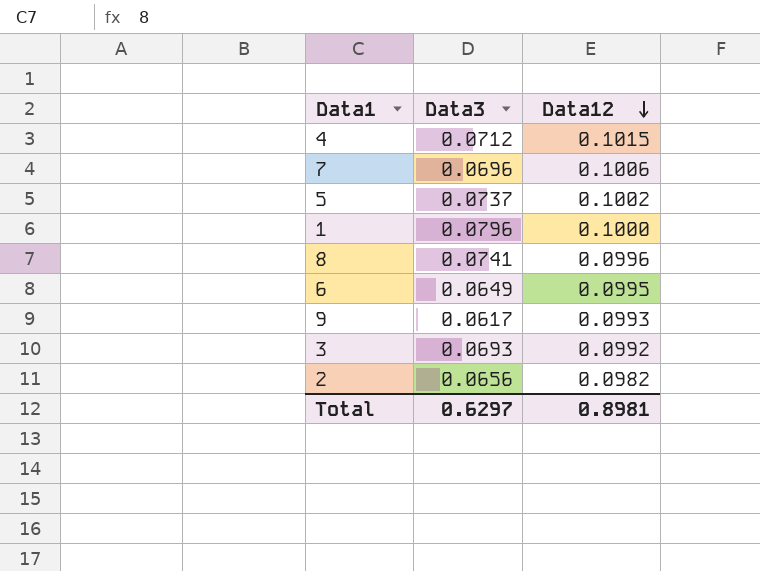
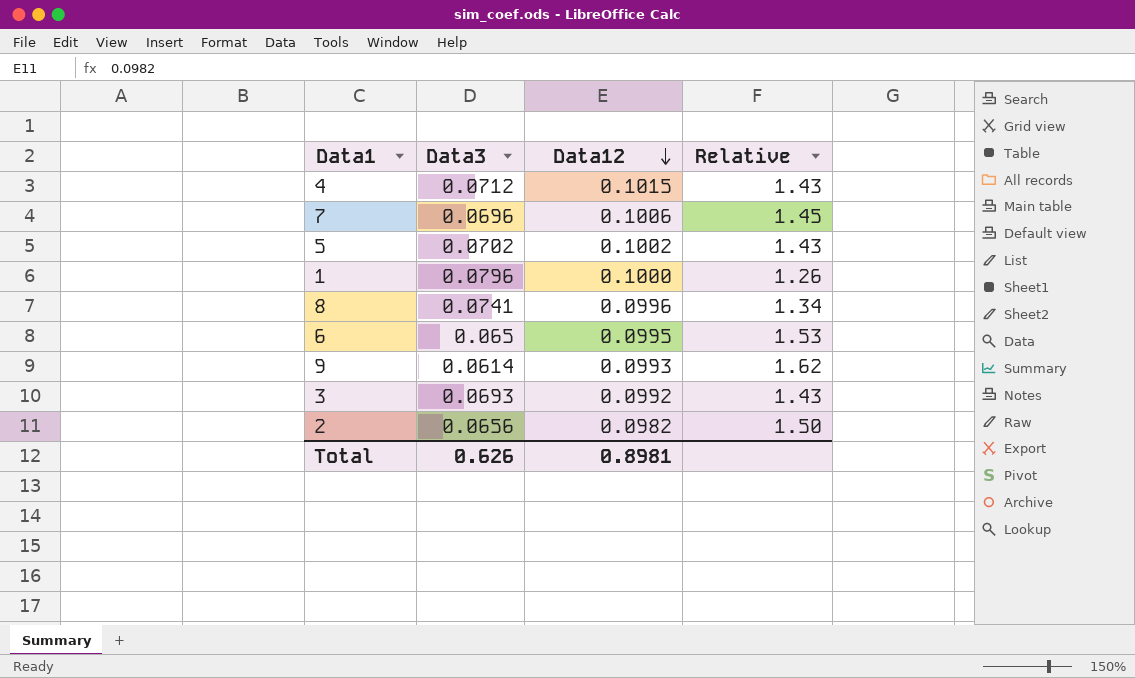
column Relative | formula: none -> [Data12] / [Data3]
5 | Data3: 0.0737 -> 0.0702
6 | Data3: 0.0649 -> 0.065
9 | Data3: 0.0617 -> 0.0614
Total | Data3: 0.6297 -> 0.626

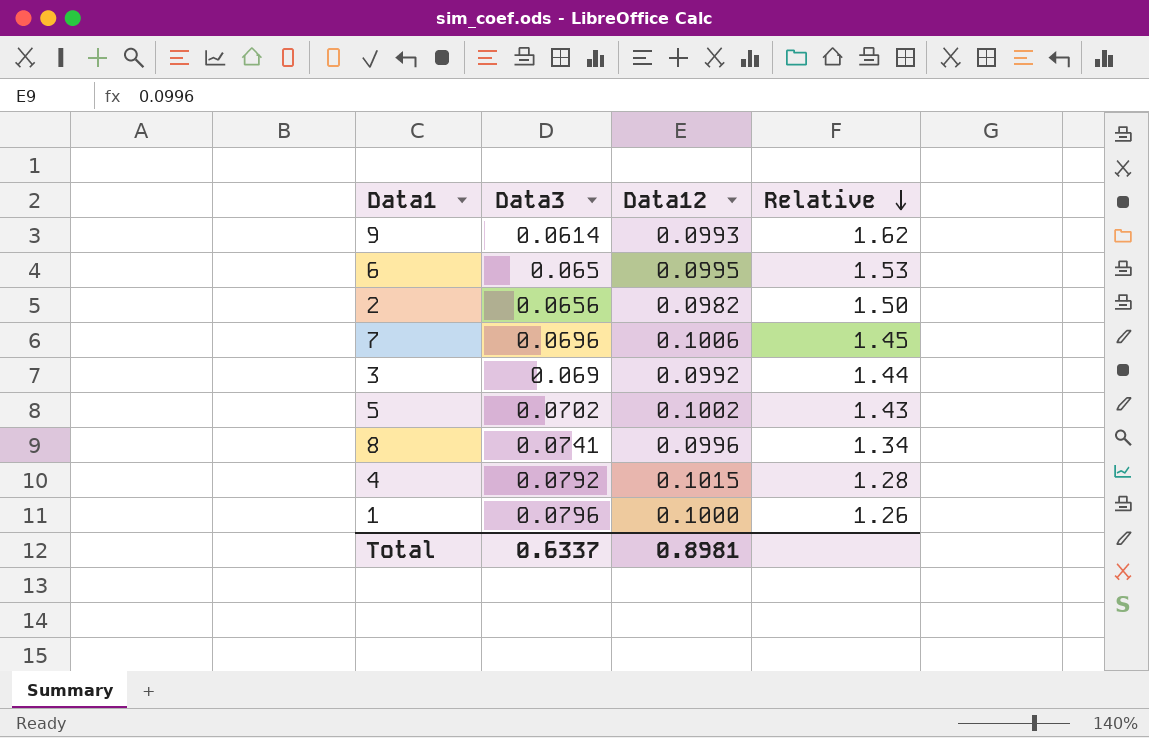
row order: Data12 descending -> Relative descending
3 | Data3: 0.0693 -> 0.069
3 | Relative: 1.43 -> 1.44
4 | Data3: 0.0712 -> 0.0792
4 | Relative: 1.43 -> 1.28
Total | Data3: 0.626 -> 0.6337

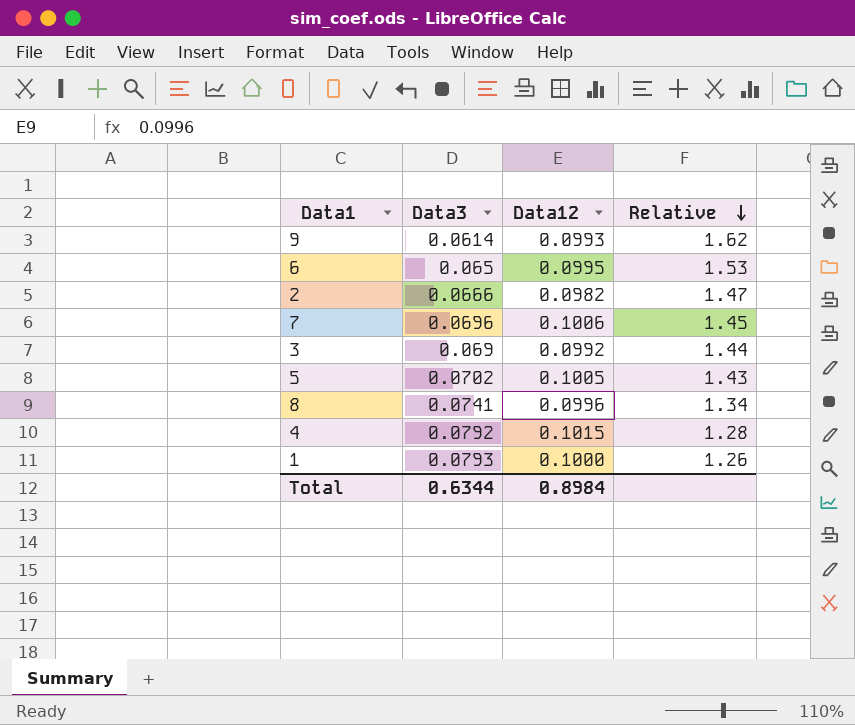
2 | Data3: 0.0656 -> 0.0666
2 | Relative: 1.50 -> 1.47
5 | Data12: 0.1002 -> 0.1005
1 | Data3: 0.0796 -> 0.0793
Total | Data3: 0.6337 -> 0.6344
Total | Data12: 0.8981 -> 0.8984

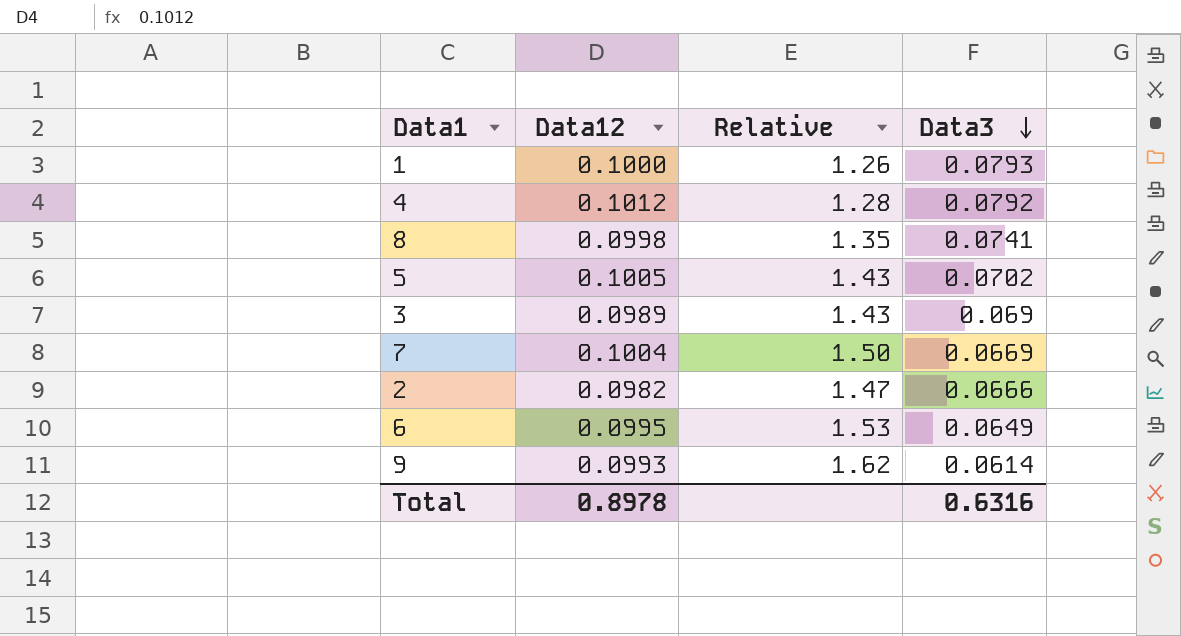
row order: Relative descending -> Data3 descending
column Data3 | position: 2 -> 4
4 | Data12: 0.1015 -> 0.1012
8 | Data12: 0.0996 -> 0.0998
8 | Relative: 1.34 -> 1.35
3 | Data12: 0.0992 -> 0.0989
3 | Relative: 1.44 -> 1.43
7 | Data12: 0.1006 -> 0.1004
7 | Relative: 1.45 -> 1.50
7 | Data3: 0.0696 -> 0.0669
6 | Data3: 0.065 -> 0.0649
Total | Data12: 0.8984 -> 0.8978
Total | Data3: 0.6344 -> 0.6316

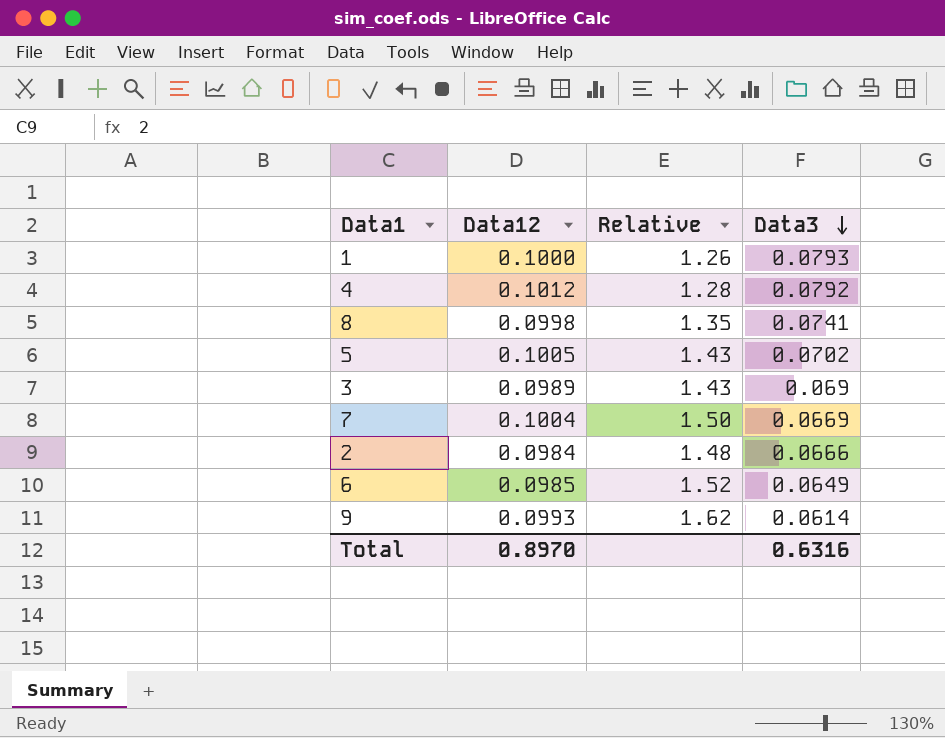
2 | Data12: 0.0982 -> 0.0984
2 | Relative: 1.47 -> 1.48
6 | Data12: 0.0995 -> 0.0985
6 | Relative: 1.53 -> 1.52
Total | Data12: 0.8978 -> 0.8970

